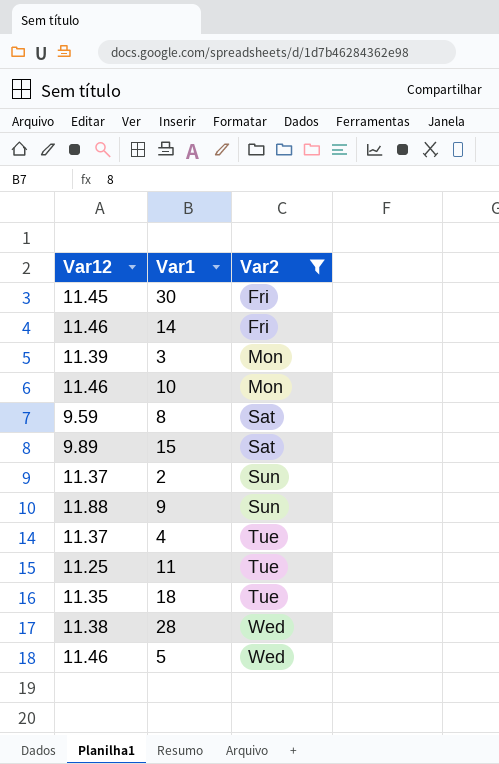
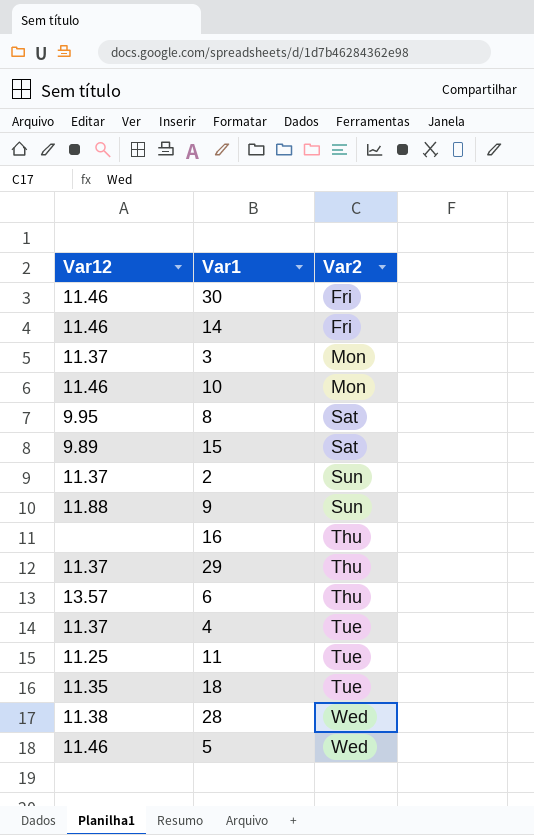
filter: Var2 != Thu -> none
30 | Var12: 11.45 -> 11.46
3 | Var12: 11.39 -> 11.37
8 | Var12: 9.59 -> 9.95

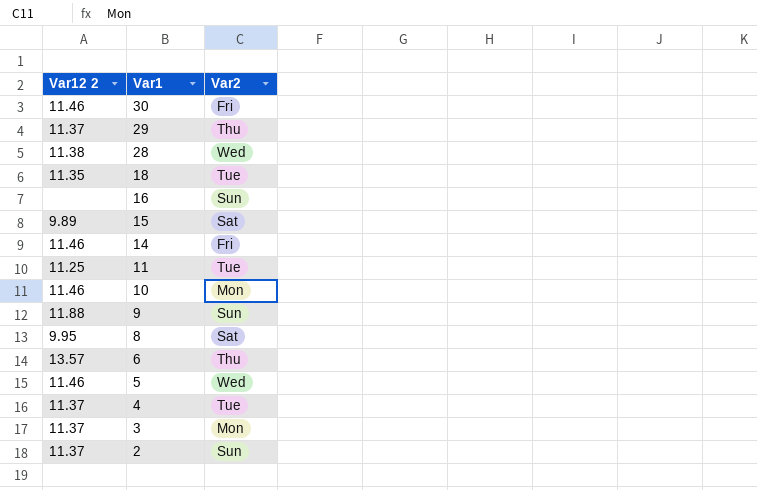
row order: Var2 ascending -> Var1 descending
column name: Var12 -> Var12 2
16 | Var2: Thu -> Sun

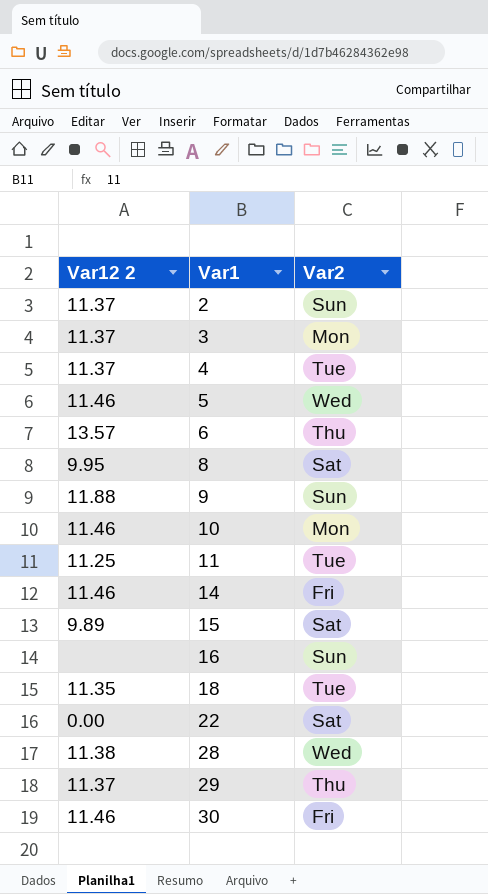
row order: Var1 descending -> Var1 ascending
row 22: none -> 0.00 | Sat

